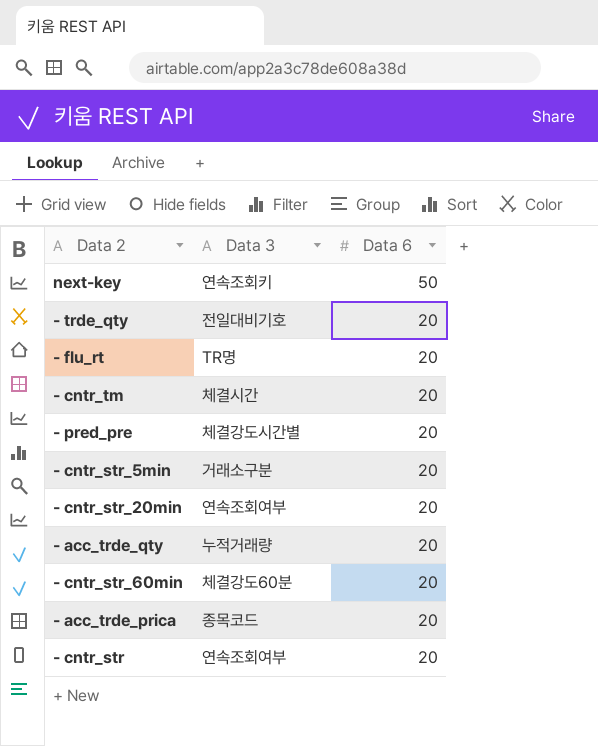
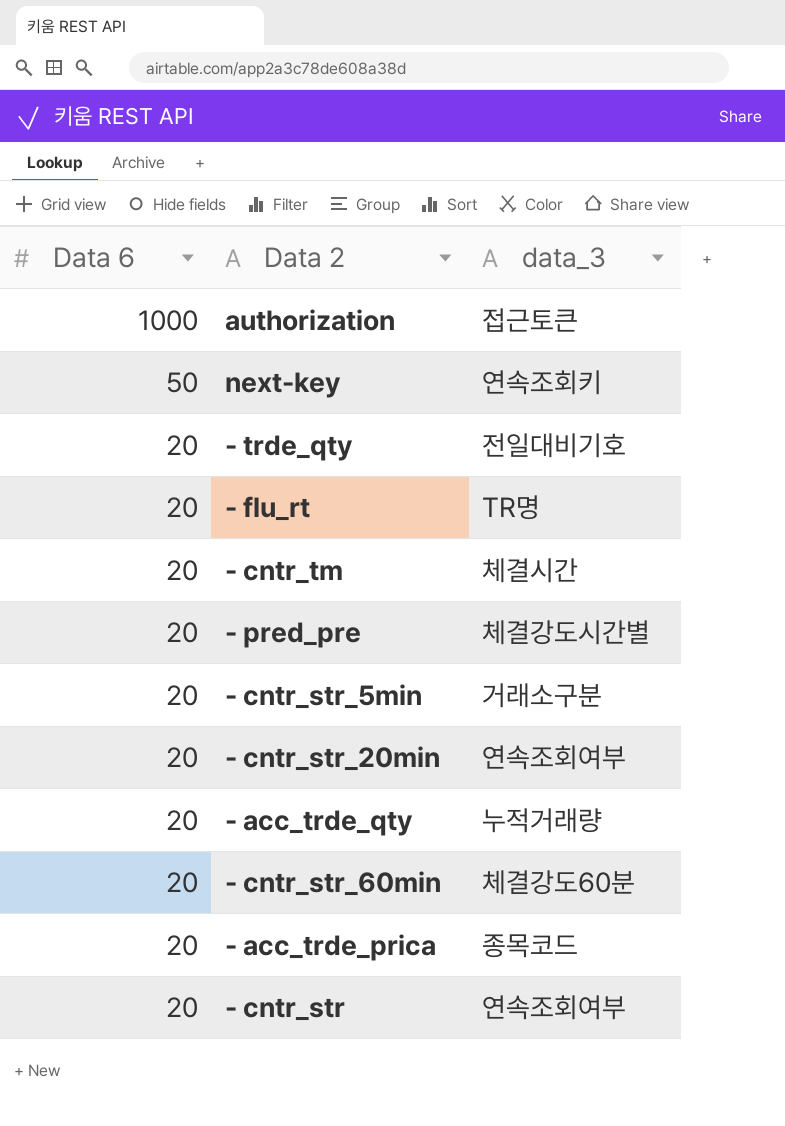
column Data 6 | position: 3 -> 1
column name: Data 3 -> data_3
row authorization: none -> 1000 | 접근토큰

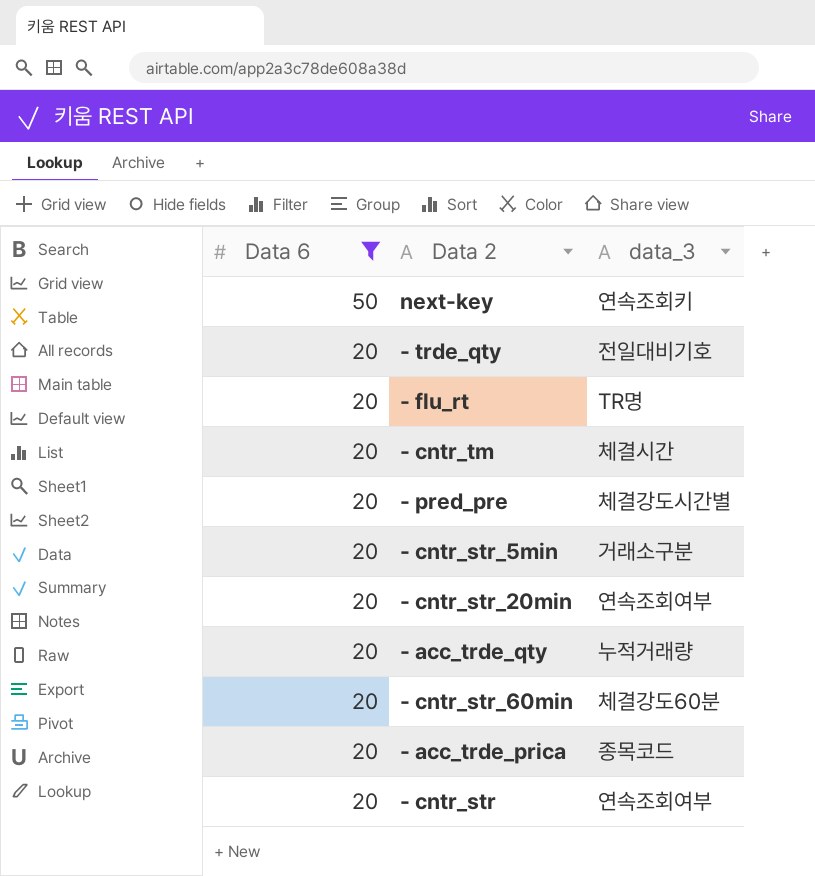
filter: none -> Data 6 != 1000

